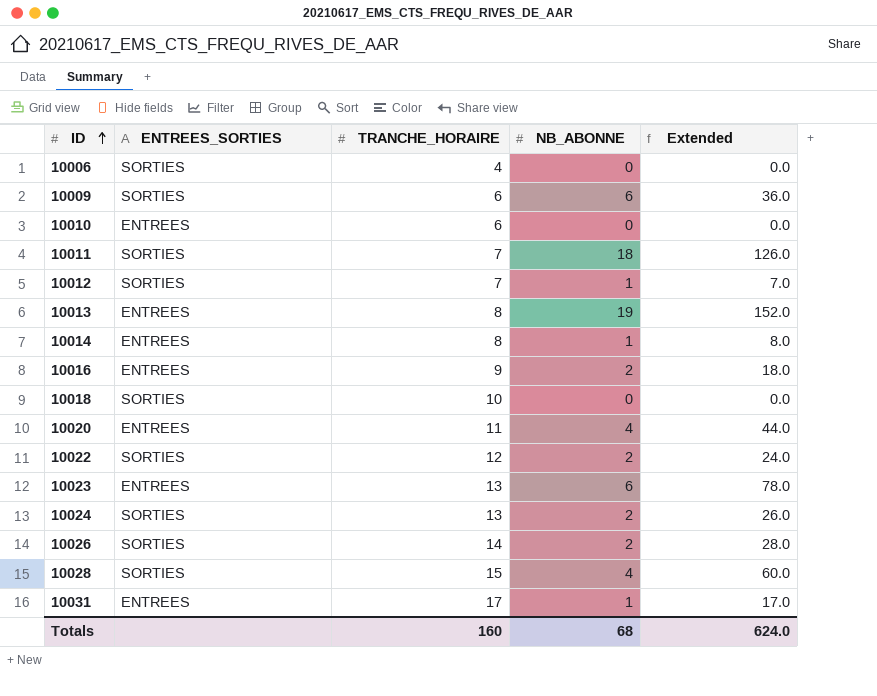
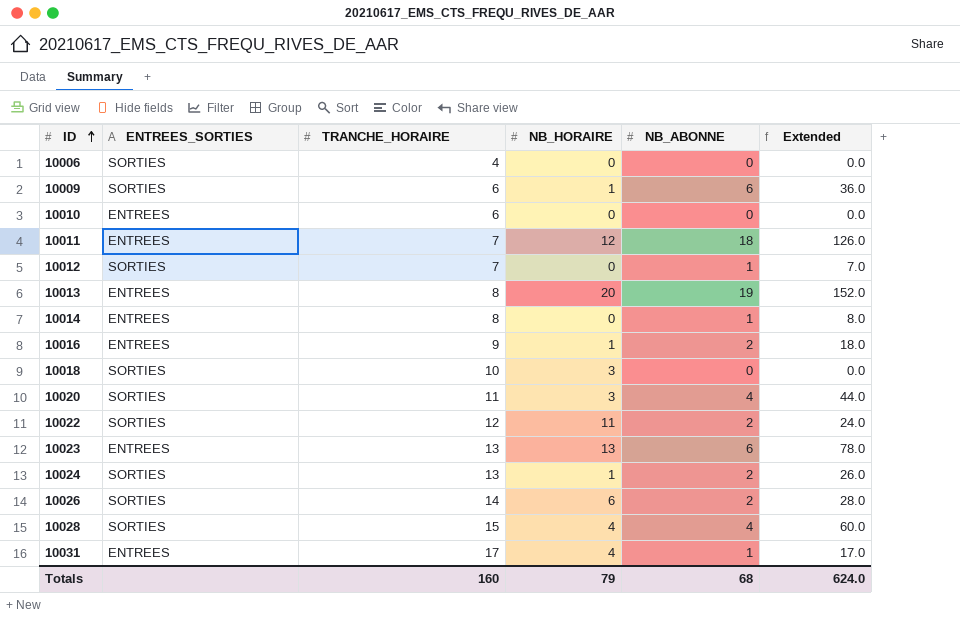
column NB_HORAIRE | position: none -> 4
10011 | ENTREES_SORTIES: SORTIES -> ENTREES
10020 | ENTREES_SORTIES: ENTREES -> SORTIES

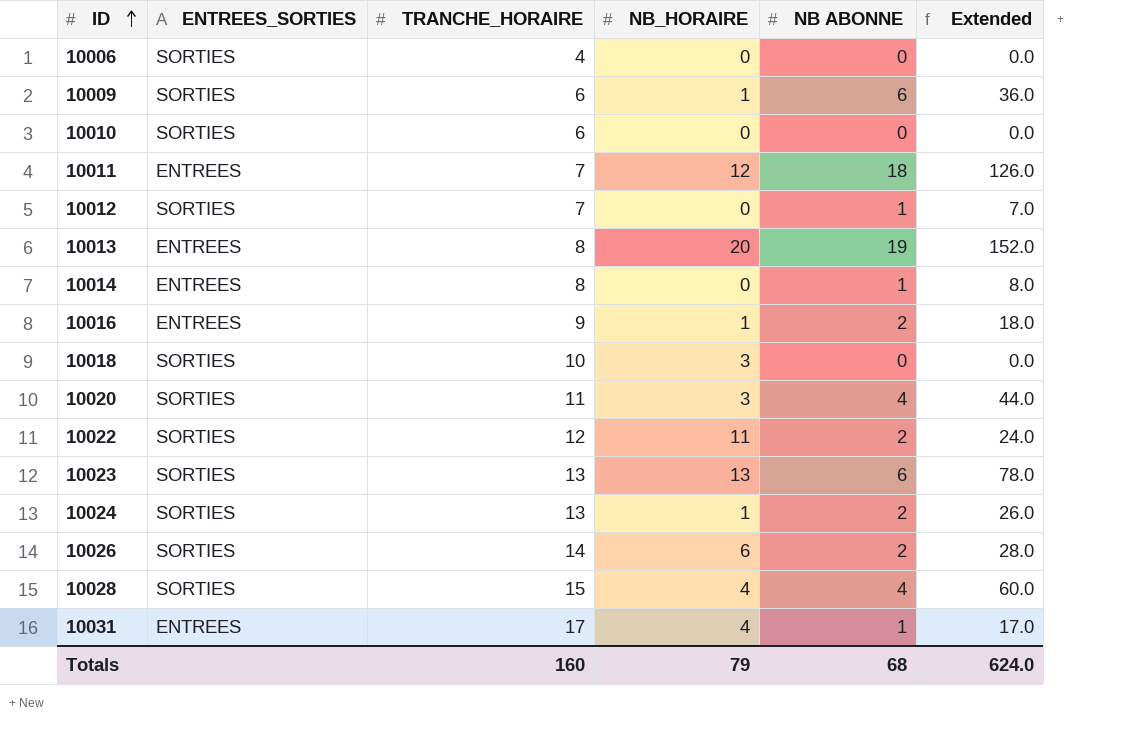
column name: NB_ABONNE -> NB ABONNE
10010 | ENTREES_SORTIES: ENTREES -> SORTIES
10023 | ENTREES_SORTIES: ENTREES -> SORTIES

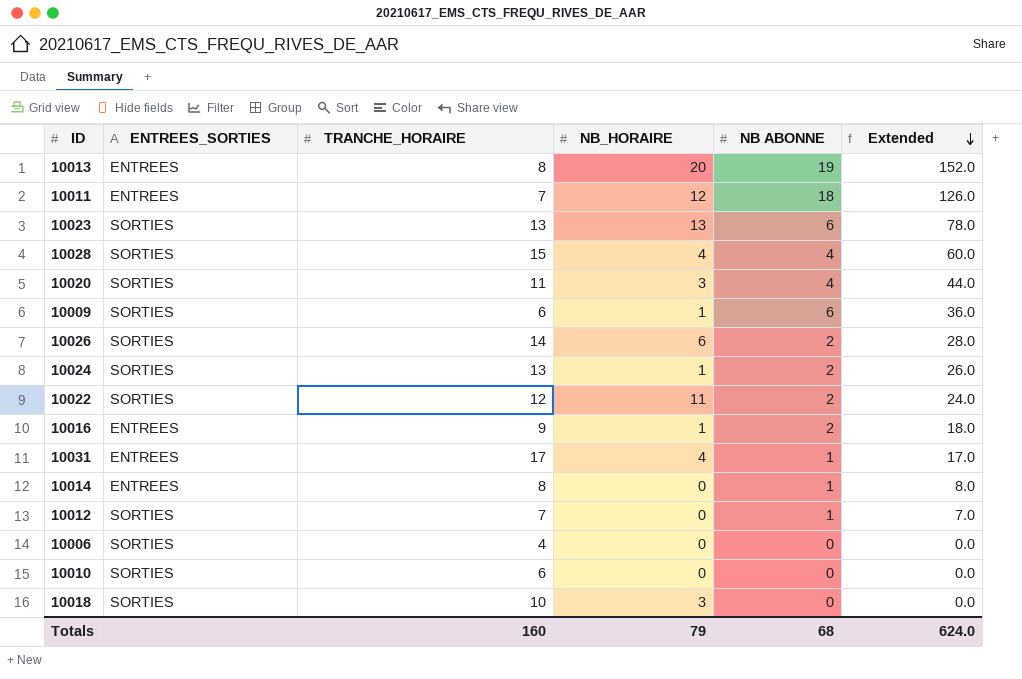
row order: ID ascending -> Extended descending

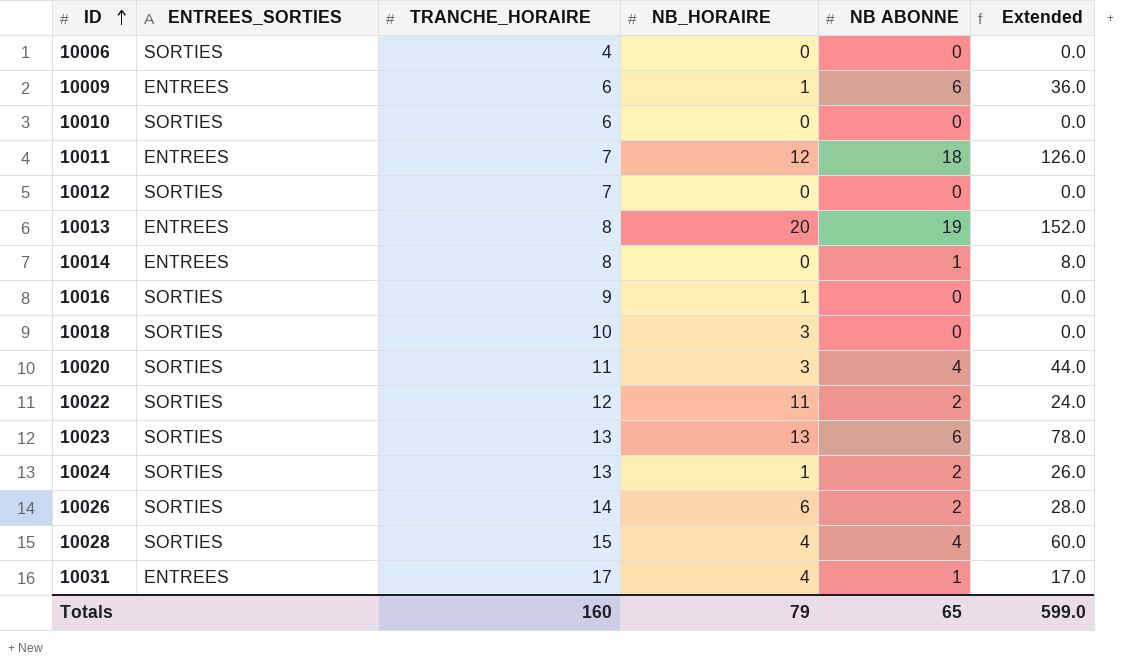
row order: Extended descending -> ID ascending
10009 | ENTREES_SORTIES: SORTIES -> ENTREES
10012 | NB ABONNE: 1 -> 0
10012 | Extended: 7.0 -> 0.0
10016 | ENTREES_SORTIES: ENTREES -> SORTIES
10016 | NB ABONNE: 2 -> 0
10016 | Extended: 18.0 -> 0.0
Totals | NB ABONNE: 68 -> 65
Totals | Extended: 624.0 -> 599.0

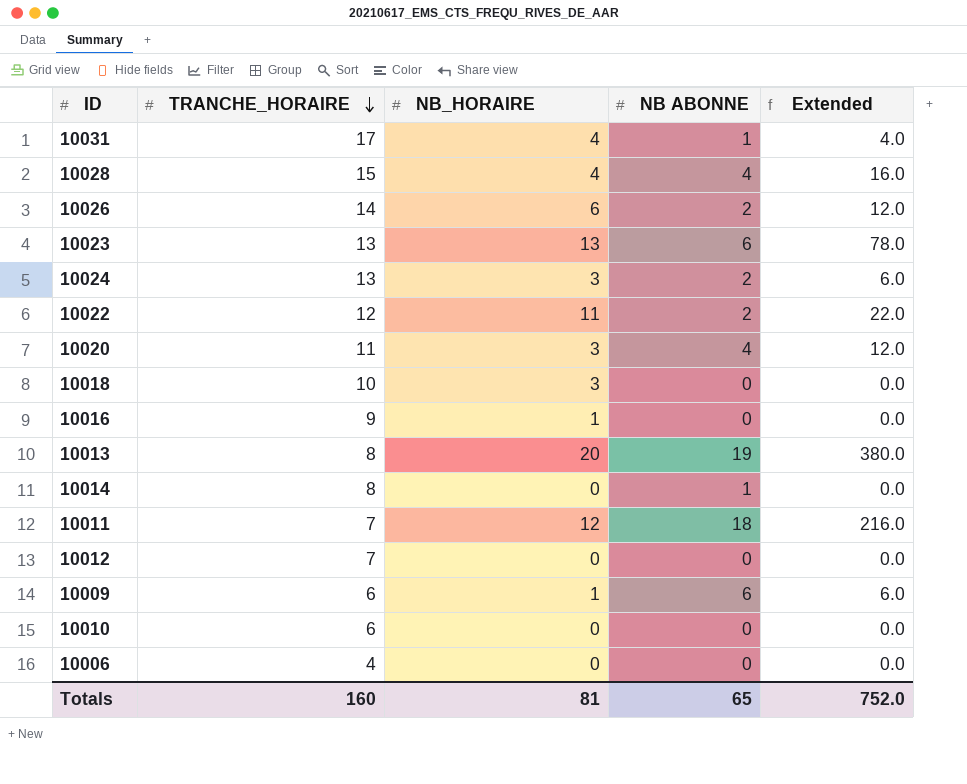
row order: ID ascending -> TRANCHE_HORAIRE descending
column ENTREES_SORTIES | position: 2 -> none
column Extended | formula: [TRANCHE_HORAIRE] * [NB ABONNE] -> [NB_HORAIRE] * [NB ABONNE]
10024 | NB_HORAIRE: 1 -> 3
Totals | NB_HORAIRE: 79 -> 81
Totals | Extended: 599.0 -> 752.0

